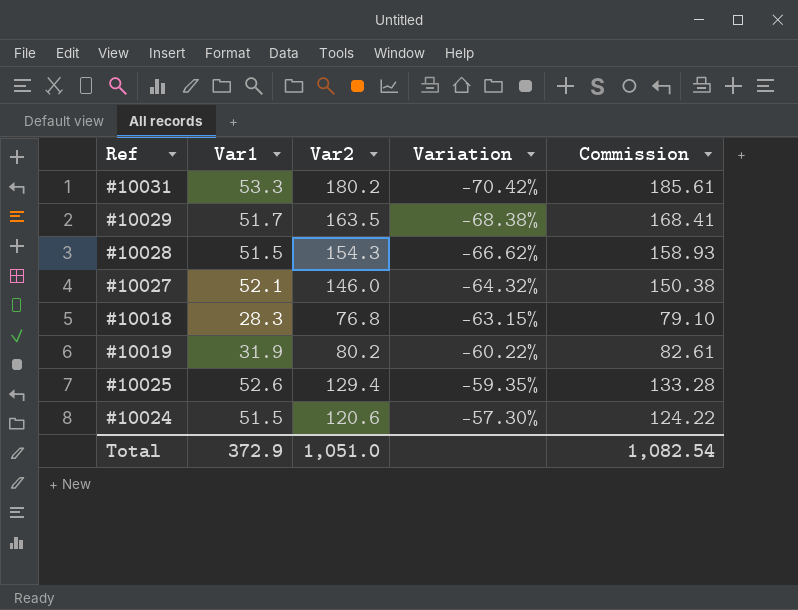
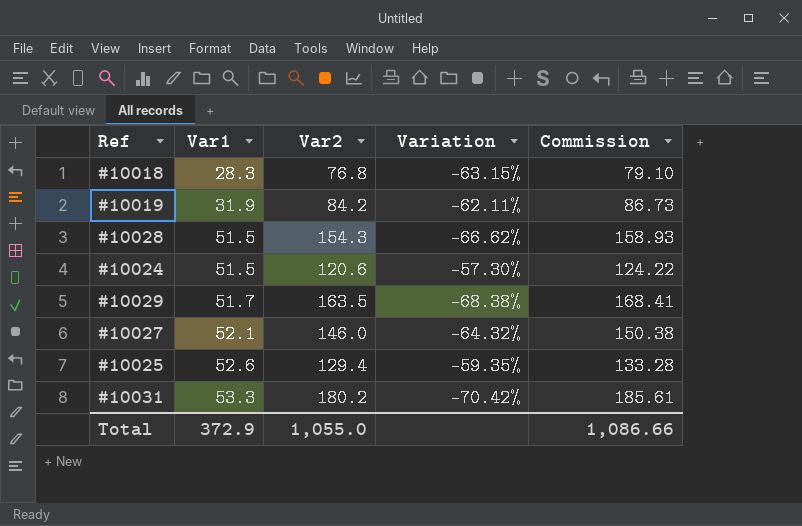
row order: Variation ascending -> Var1 ascending
#10019 | Var2: 80.2 -> 84.2
#10019 | Variation: -60.22% -> -62.11%
#10019 | Commission: 82.61 -> 86.73
Total | Var2: 1,051.0 -> 1,055.0
Total | Commission: 1,082.54 -> 1,086.66

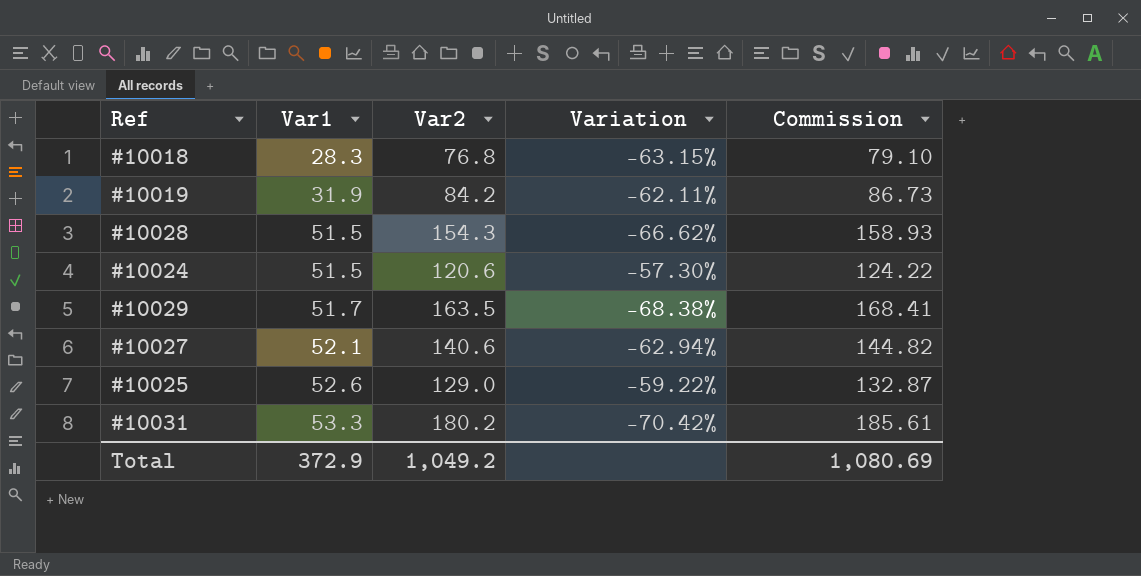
#10027 | Var2: 146.0 -> 140.6
#10027 | Variation: -64.32% -> -62.94%
#10027 | Commission: 150.38 -> 144.82
#10025 | Var2: 129.4 -> 129.0
#10025 | Variation: -59.35% -> -59.22%
#10025 | Commission: 133.28 -> 132.87
Total | Var2: 1,055.0 -> 1,049.2
Total | Commission: 1,086.66 -> 1,080.69

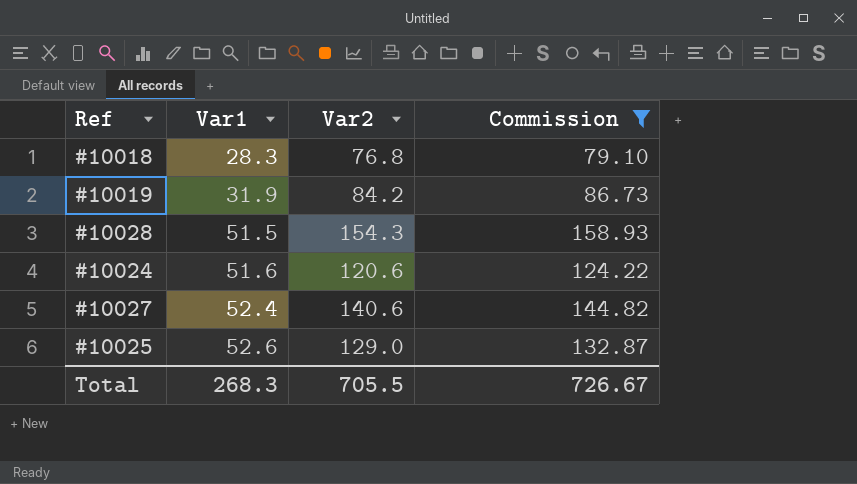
filter: none -> Commission <= 158.93
column Variation | formula: ([Var1] - [Var2]) / [Var2] -> none
#10024 | Var1: 51.5 -> 51.6
#10027 | Var1: 52.1 -> 52.4
Total | Var1: 372.9 -> 268.3
Total | Var2: 1,049.2 -> 705.5
Total | Commission: 1,080.69 -> 726.67

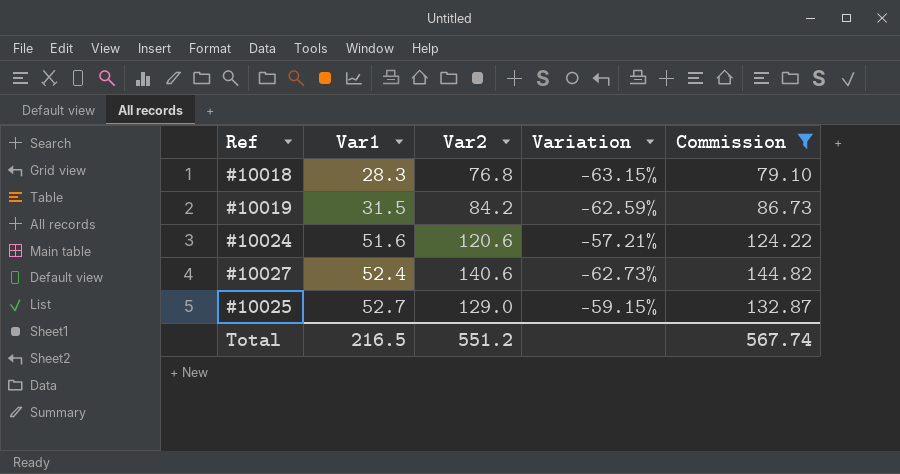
column Variation | formula: none -> ([Var1] - [Var2]) / [Var2]
row #10028: 51.5 | 154.3 | 158.93 -> none
#10019 | Var1: 31.9 -> 31.5
#10025 | Var1: 52.6 -> 52.7
Total | Var1: 268.3 -> 216.5
Total | Var2: 705.5 -> 551.2
Total | Commission: 726.67 -> 567.74

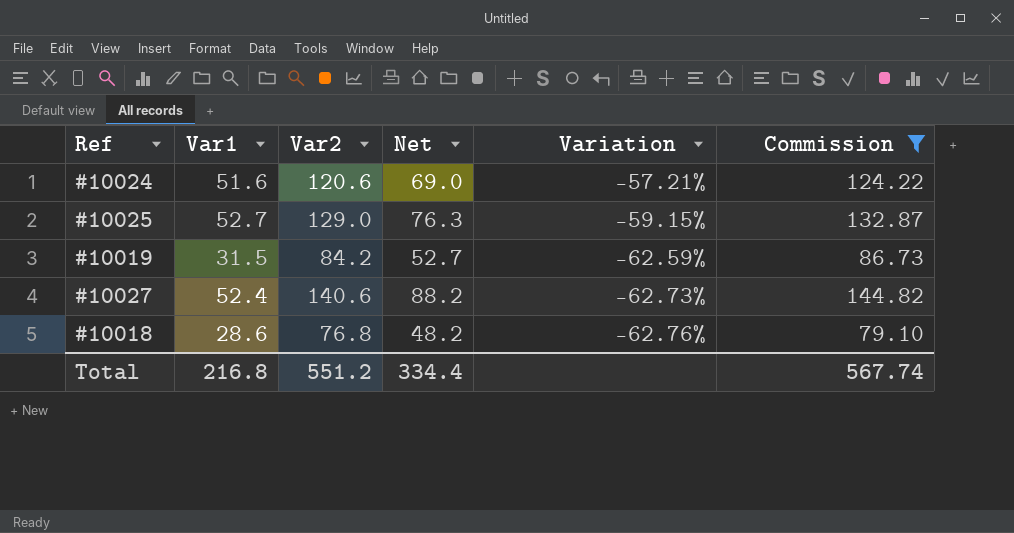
row order: Var1 ascending -> Variation descending
column Net | formula: none -> [Var2] - [Var1]
#10018 | Var1: 28.3 -> 28.6
#10018 | Variation: -63.15% -> -62.76%
Total | Var1: 216.5 -> 216.8

